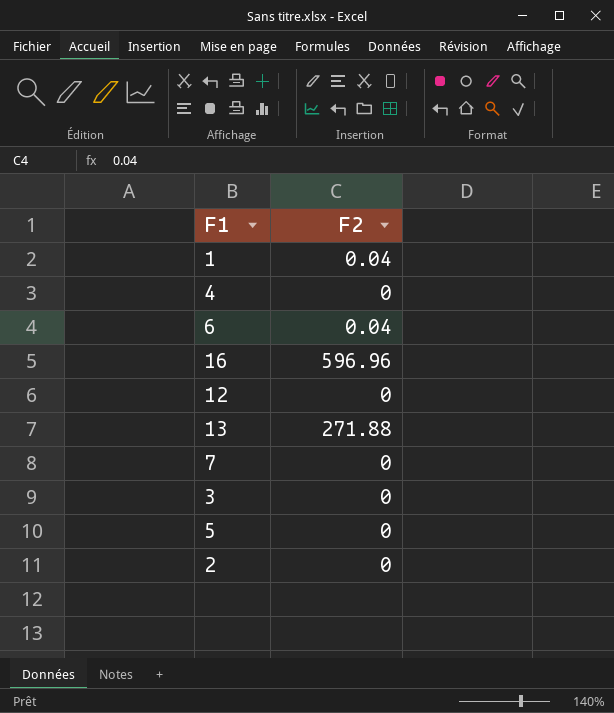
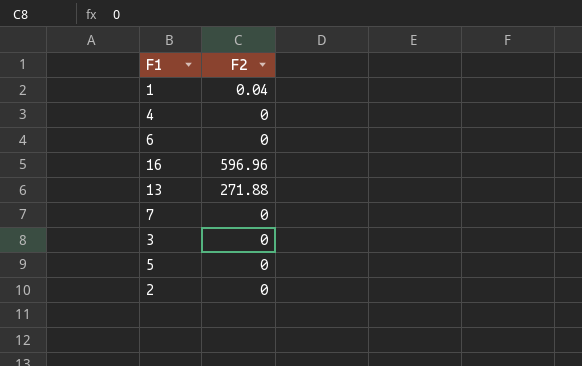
row 12: 0 -> none
6 | F2: 0.04 -> 0

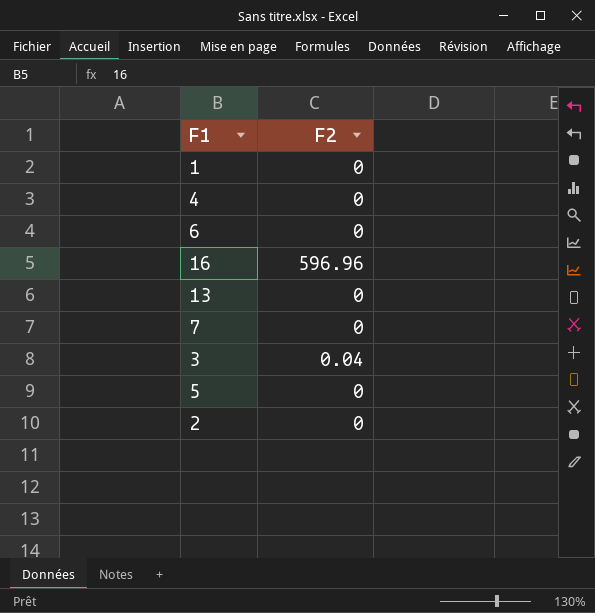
1 | F2: 0.04 -> 0
13 | F2: 271.88 -> 0
3 | F2: 0 -> 0.04

